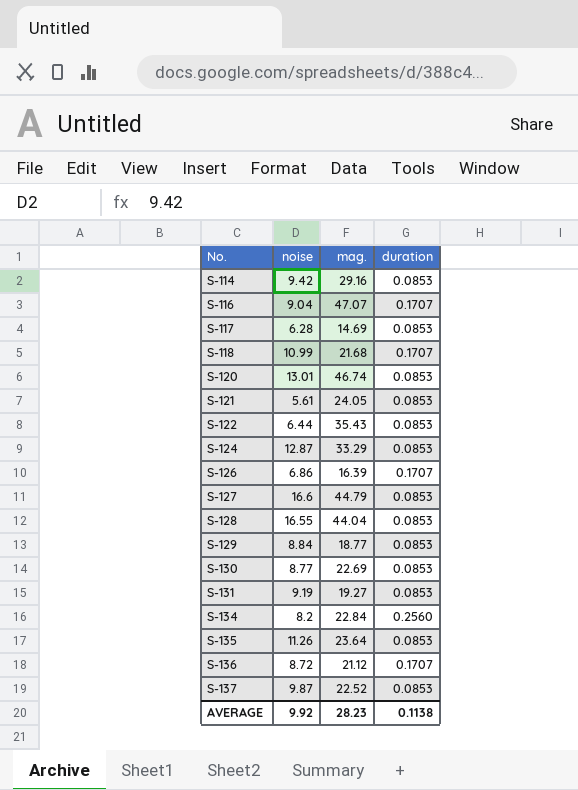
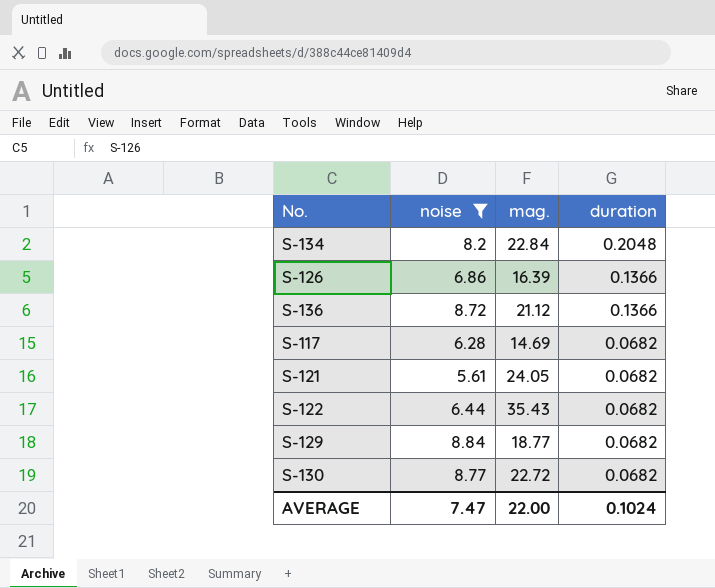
filter: none -> noise <= 8.84
row order: No. ascending -> duration descending
S-134 | duration: 0.2560 -> 0.2048
S-126 | duration: 0.1707 -> 0.1366
S-136 | duration: 0.1707 -> 0.1366
S-117 | duration: 0.0853 -> 0.0682
S-121 | duration: 0.0853 -> 0.0682
S-122 | duration: 0.0853 -> 0.0682
S-129 | duration: 0.0853 -> 0.0682
S-130 | mag.: 22.69 -> 22.72
S-130 | duration: 0.0853 -> 0.0682
AVERAGE | noise: 9.92 -> 7.47
AVERAGE | mag.: 28.23 -> 22.00
AVERAGE | duration: 0.1138 -> 0.1024

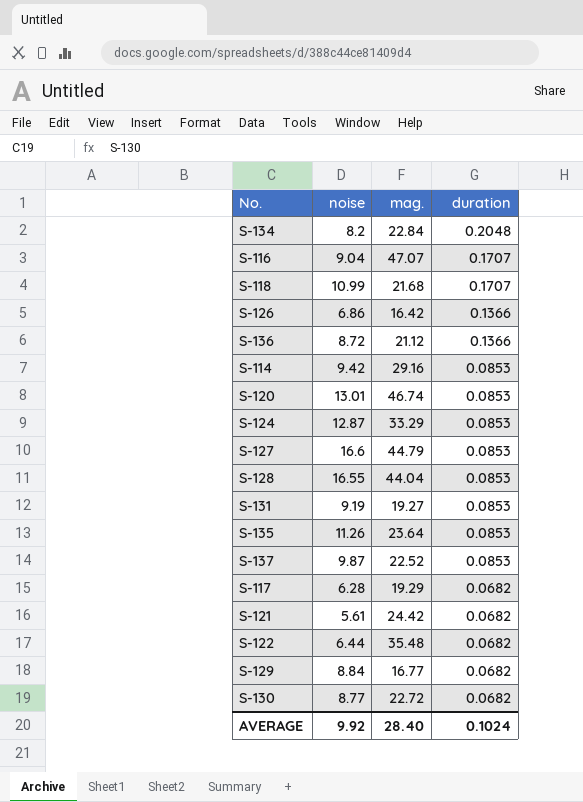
filter: noise <= 8.84 -> none
S-126 | mag.: 16.39 -> 16.42
S-117 | mag.: 14.69 -> 19.29
S-121 | mag.: 24.05 -> 24.42
S-122 | mag.: 35.43 -> 35.48
S-129 | mag.: 18.77 -> 16.77
AVERAGE | noise: 7.47 -> 9.92
AVERAGE | mag.: 22.00 -> 28.40

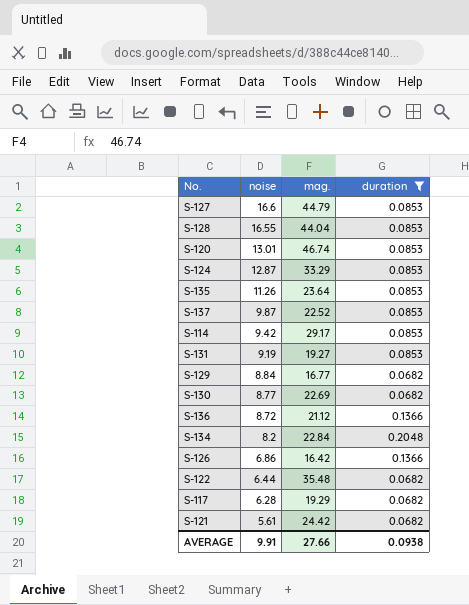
filter: none -> duration != 0.1707
row order: duration descending -> noise descending
S-114 | mag.: 29.16 -> 29.17
S-130 | mag.: 22.72 -> 22.69
AVERAGE | noise: 9.92 -> 9.91
AVERAGE | mag.: 28.40 -> 27.66
AVERAGE | duration: 0.1024 -> 0.0938

